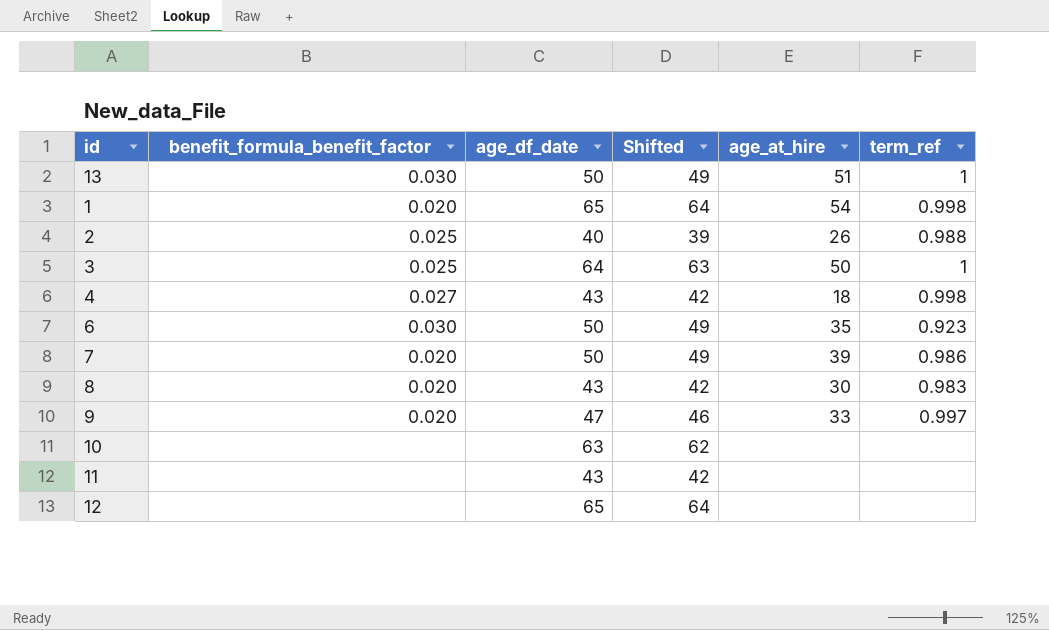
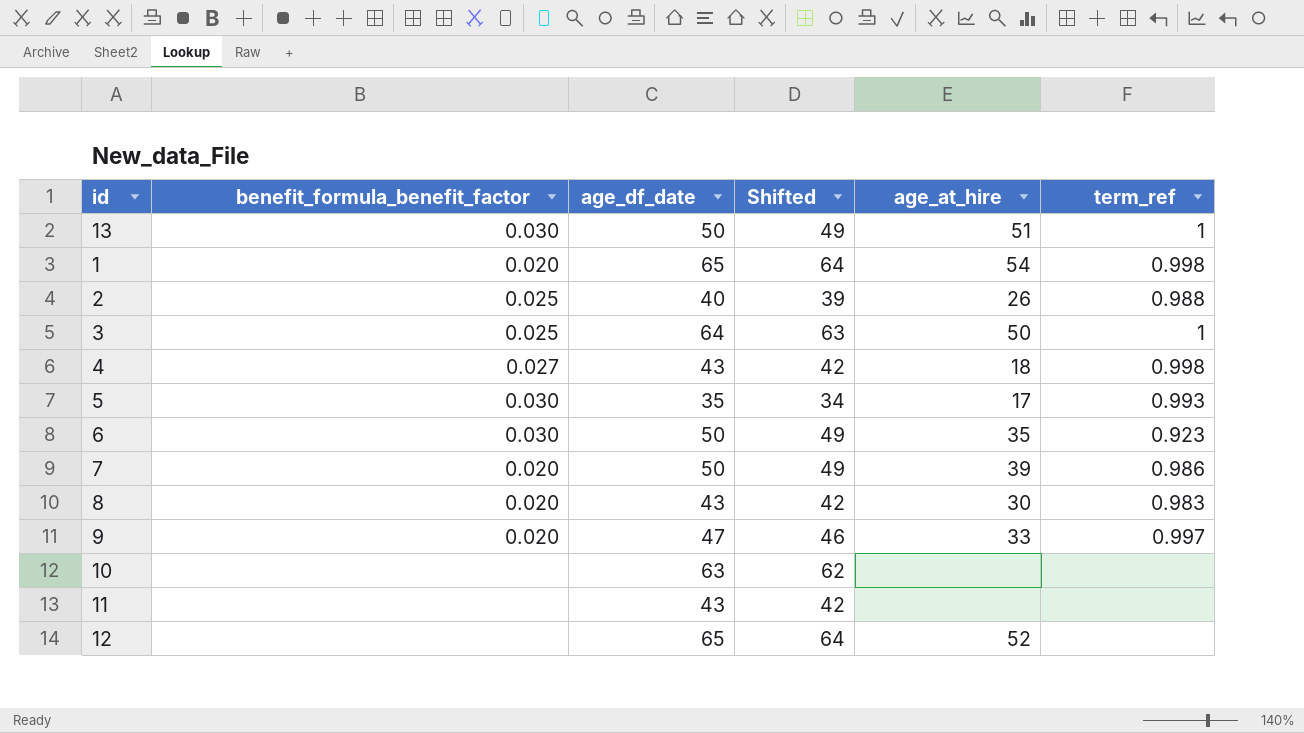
row 5: none -> 0.030 | 35 | 34 | 17 | 0.993
12 | age_at_hire: none -> 52

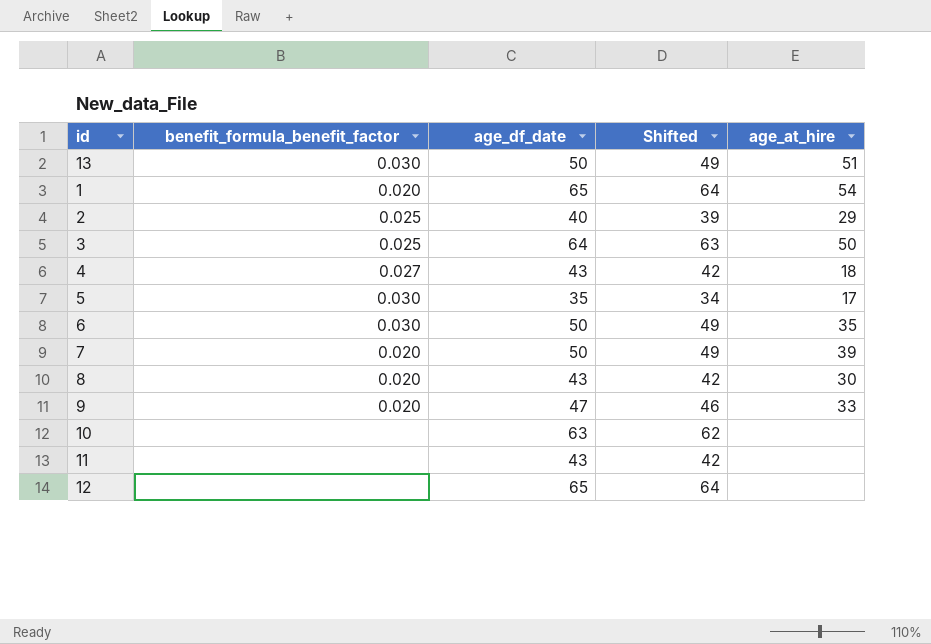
column term_ref | position: 6 -> none
2 | age_at_hire: 26 -> 29
12 | age_at_hire: 52 -> none

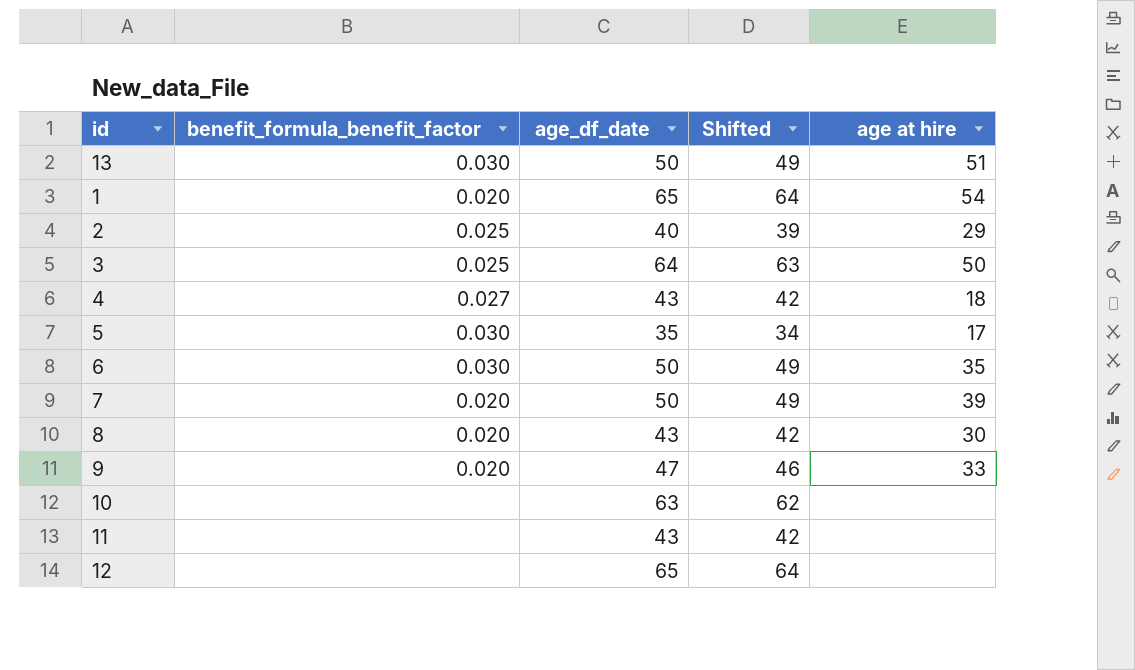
column name: age_at_hire -> age at hire

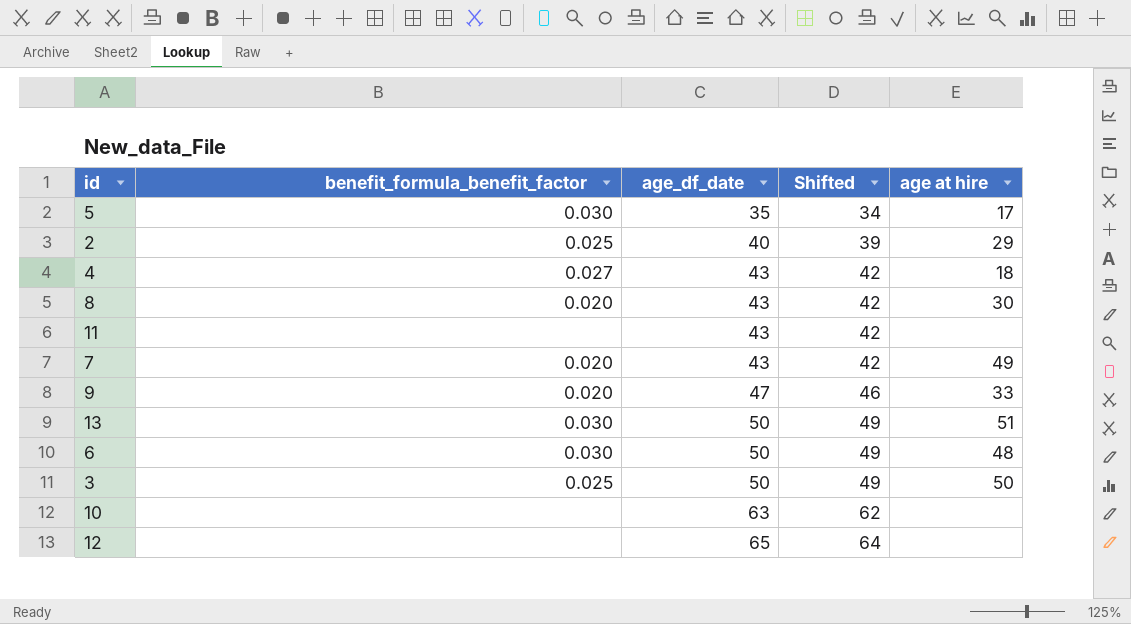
row order: none -> age_df_date ascending
row 1: 0.020 | 65 | 64 | 54 -> none
7 | age_df_date: 50 -> 43
7 | Shifted: 49 -> 42
7 | age at hire: 39 -> 49
6 | age at hire: 35 -> 48
3 | age_df_date: 64 -> 50
3 | Shifted: 63 -> 49

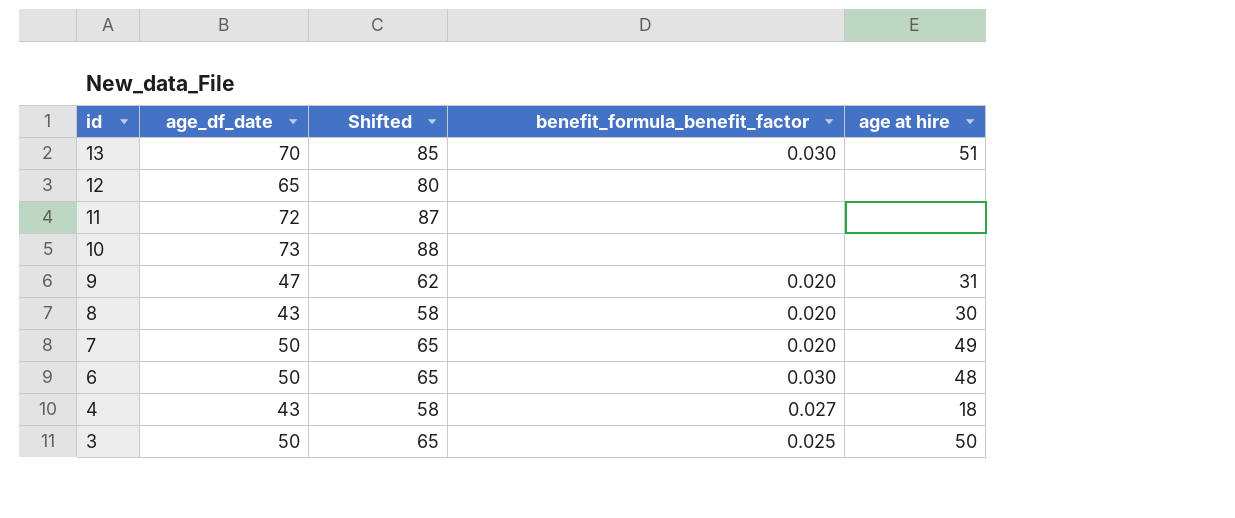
row order: age_df_date ascending -> id descending
column Shifted | formula: [age_df_date] - 1 -> [age_df_date] + 15
column benefit_formula_benefit_factor | position: 2 -> 4
row 5: 0.030 | 35 | 34 | 17 -> none
row 2: 0.025 | 40 | 39 | 29 -> none
13 | age_df_date: 50 -> 70
11 | age_df_date: 43 -> 72
10 | age_df_date: 63 -> 73
9 | age at hire: 33 -> 31
7 | age_df_date: 43 -> 50

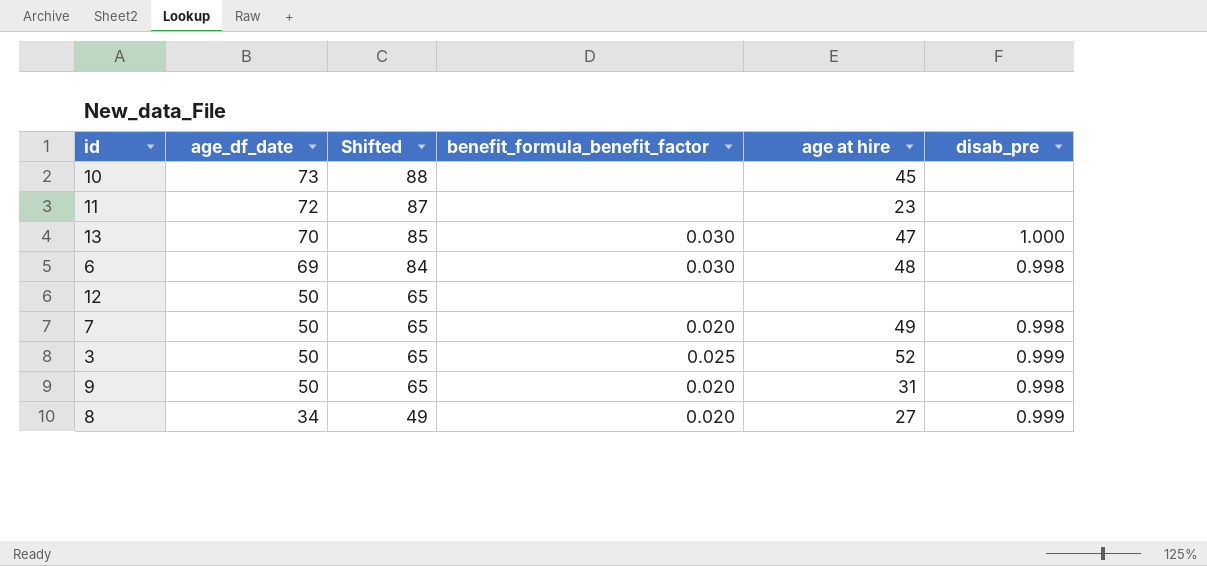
row order: id descending -> age_df_date descending
column disab_pre | position: none -> 6
row 4: 43 | 58 | 0.027 | 18 -> none
10 | age at hire: none -> 45
11 | age at hire: none -> 23
13 | age at hire: 51 -> 47
6 | age_df_date: 50 -> 69
6 | Shifted: 65 -> 84
12 | age_df_date: 65 -> 50
12 | Shifted: 80 -> 65
3 | age at hire: 50 -> 52
9 | age_df_date: 47 -> 50
9 | Shifted: 62 -> 65
8 | age_df_date: 43 -> 34
8 | Shifted: 58 -> 49
8 | age at hire: 30 -> 27

